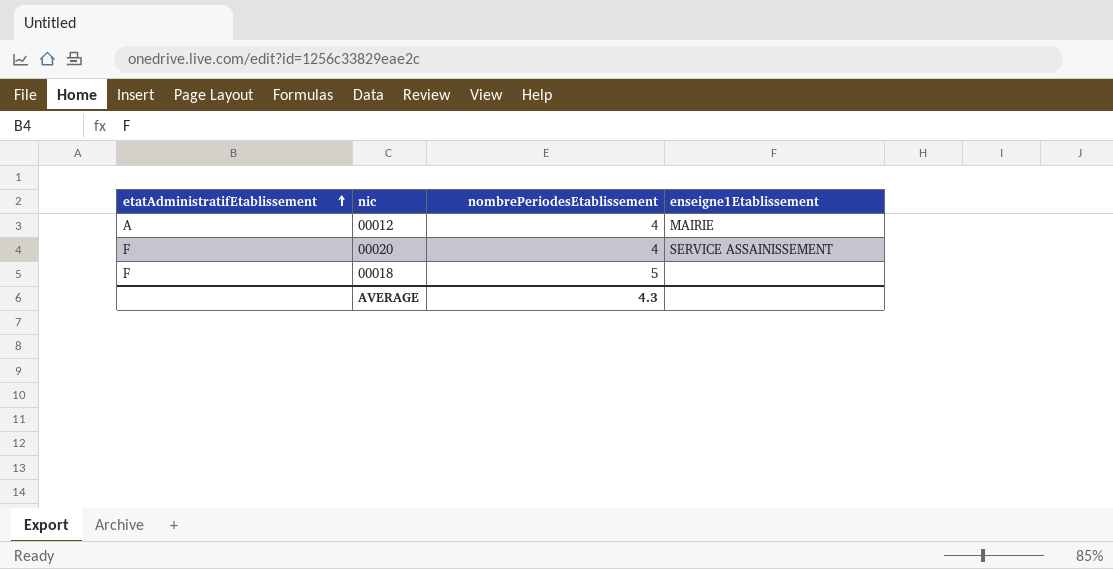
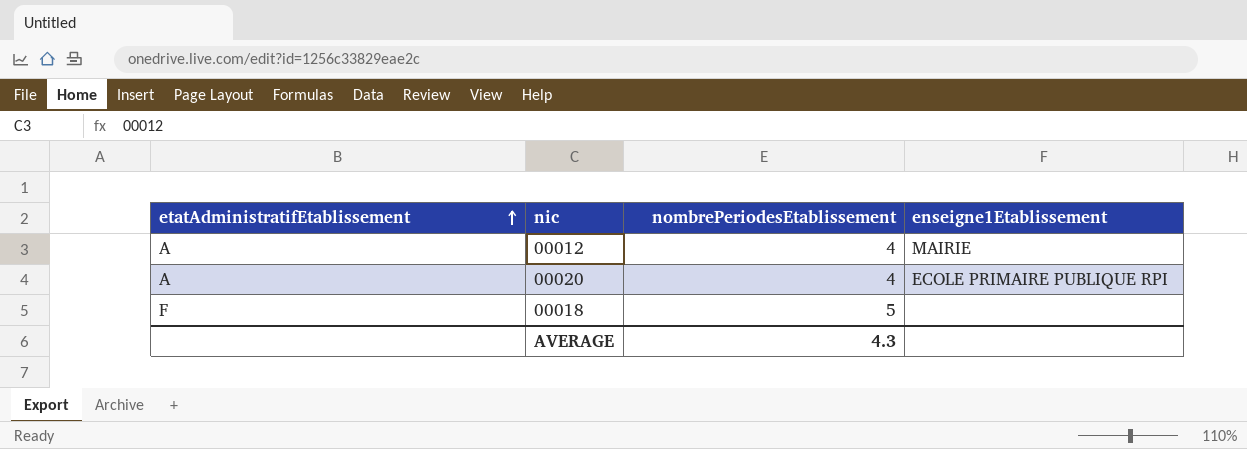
00020 | etatAdministratifEtablissement: F -> A
00020 | enseigne1Etablissement: SERVICE ASSAINISSEMENT -> ECOLE PRIMAIRE PUBLIQUE RPI

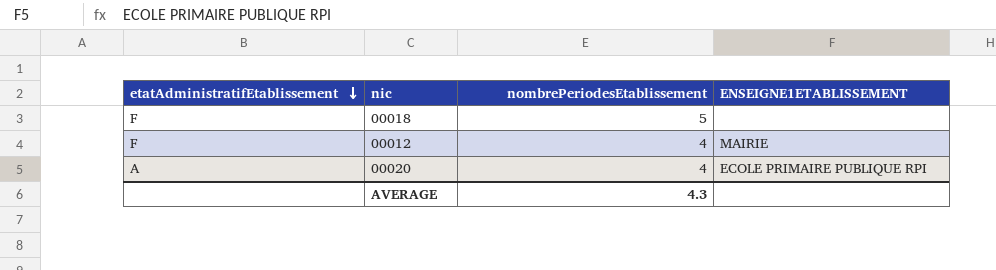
row order: etatAdministratifEtablissement ascending -> etatAdministratifEtablissement descending
column name: enseigne1Etablissement -> ENSEIGNE1ETABLISSEMENT
00012 | etatAdministratifEtablissement: A -> F

